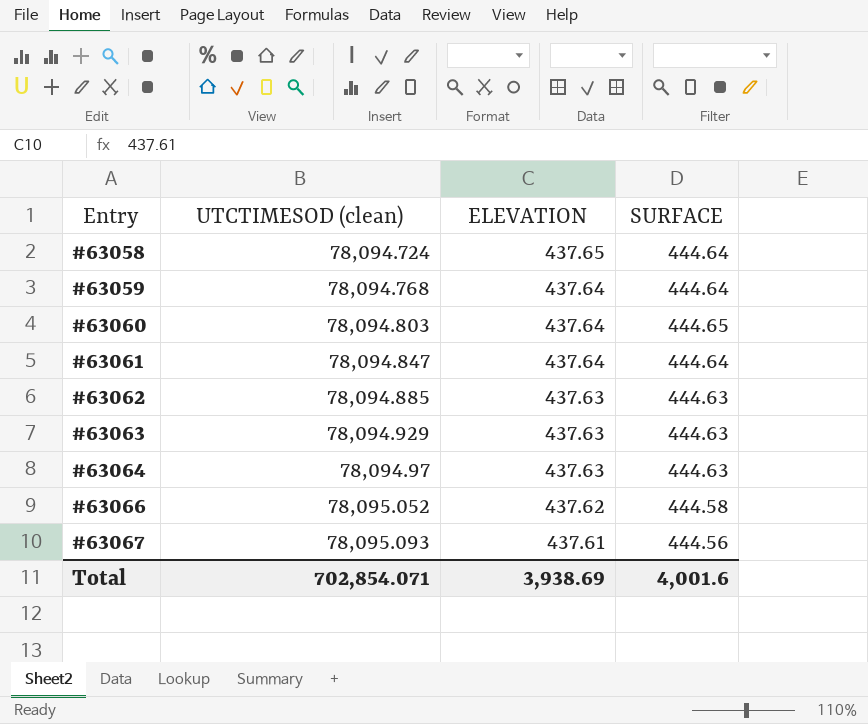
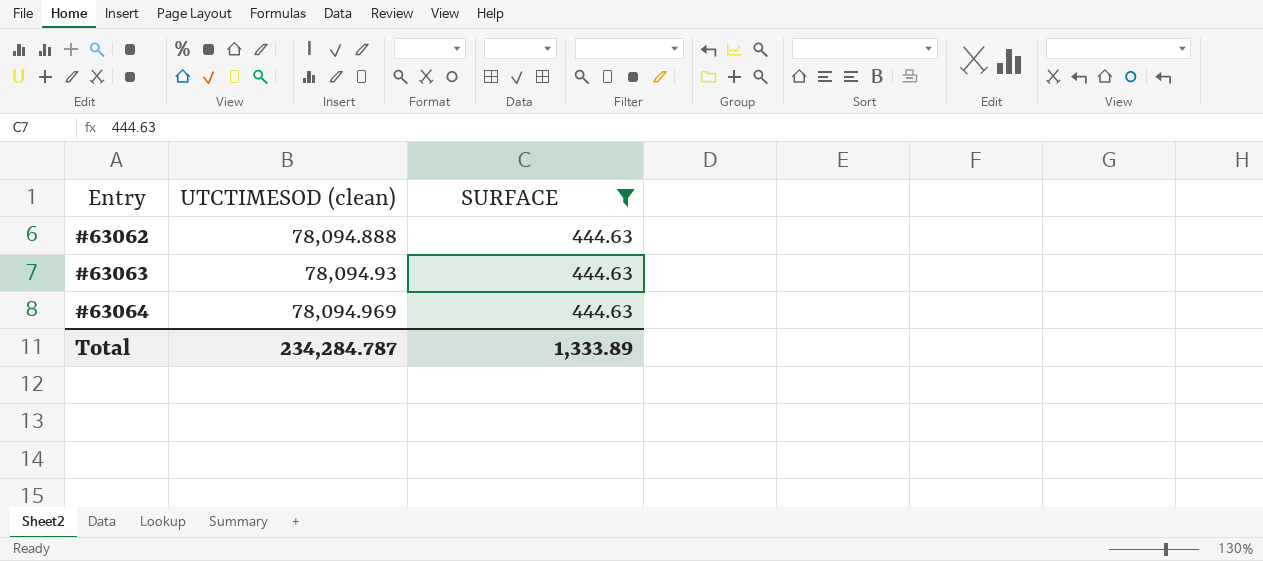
filter: none -> SURFACE = 444.63
column ELEVATION | position: 3 -> none
#63062 | UTCTIMESOD (clean): 78,094.885 -> 78,094.888
#63063 | UTCTIMESOD (clean): 78,094.929 -> 78,094.93
#63064 | UTCTIMESOD (clean): 78,094.97 -> 78,094.969
Total | UTCTIMESOD (clean): 702,854.071 -> 234,284.787
Total | SURFACE: 4,001.6 -> 1,333.89

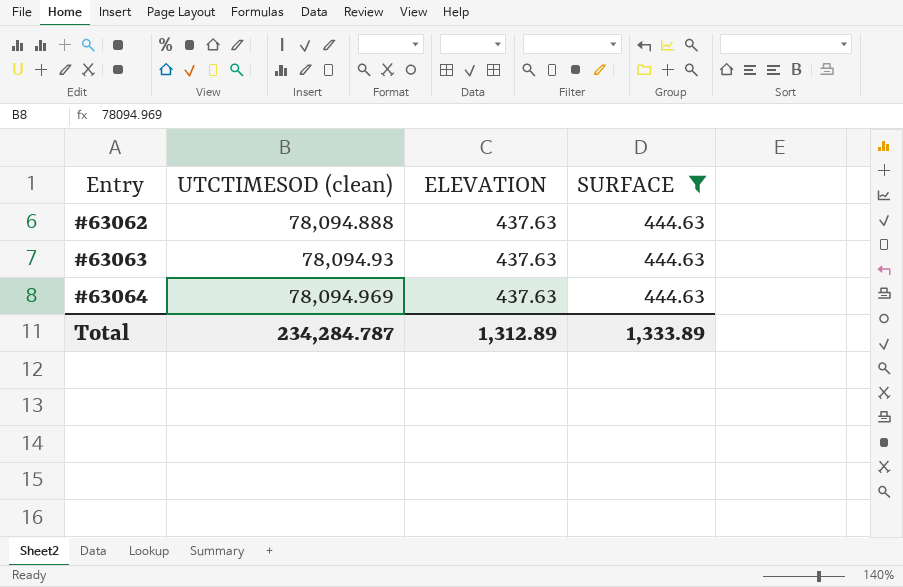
column ELEVATION | position: none -> 3

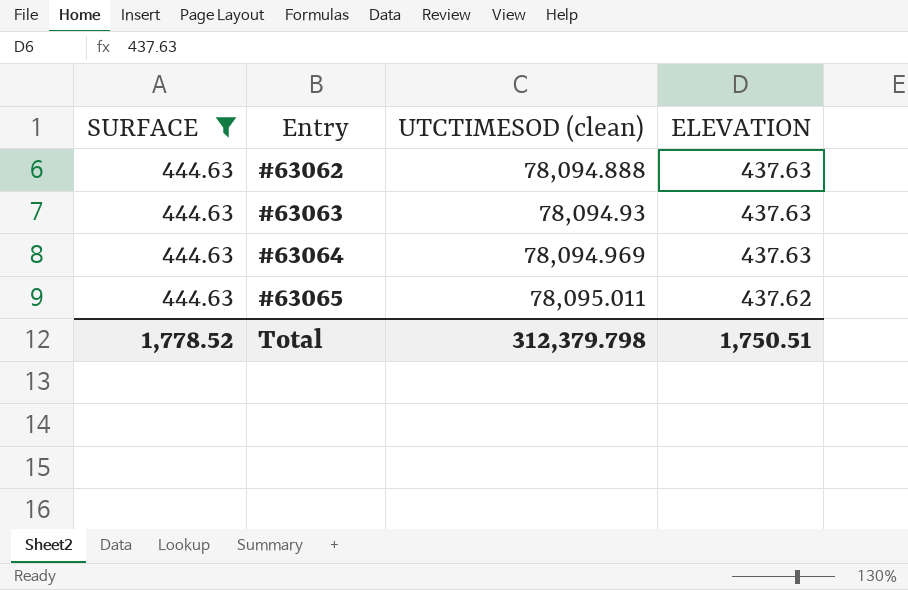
column SURFACE | position: 4 -> 1
row #63065: none -> 444.63 | 78,095.011 | 437.62
Total | SURFACE: 1,333.89 -> 1,778.52
Total | UTCTIMESOD (clean): 234,284.787 -> 312,379.798
Total | ELEVATION: 1,312.89 -> 1,750.51

